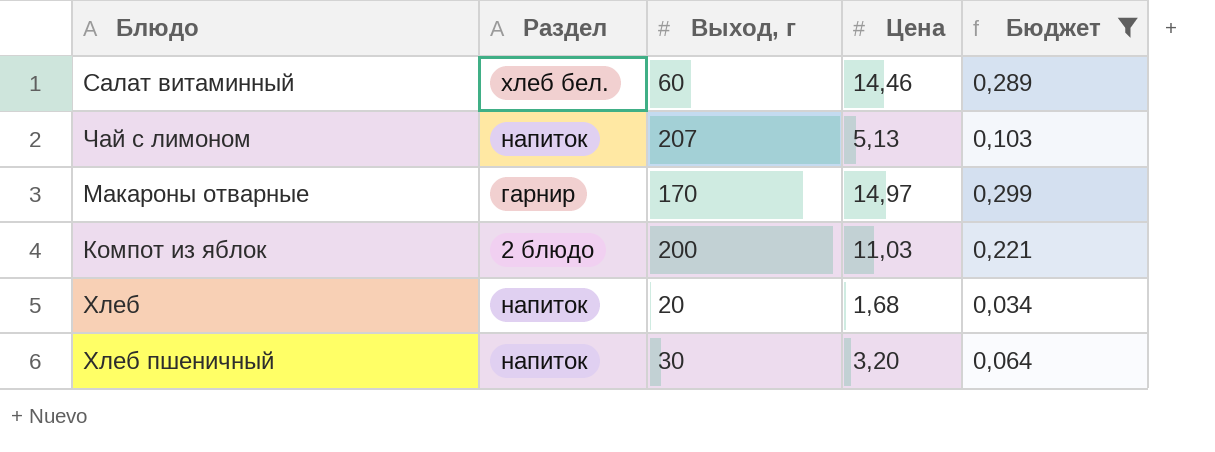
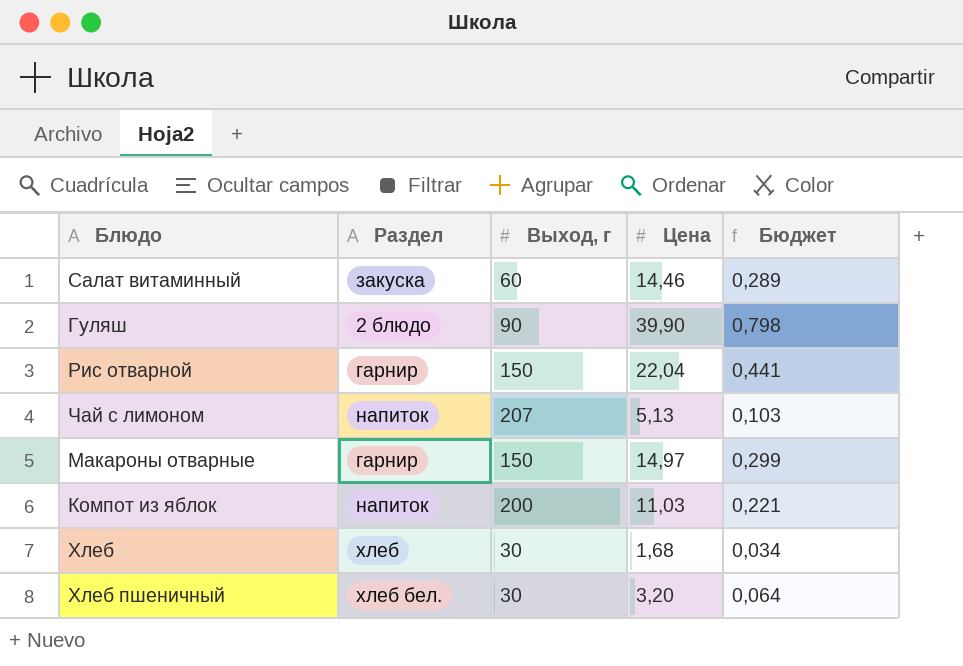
filter: Бюджет <= 0,299 -> none
Салат витаминный | Раздел: хлеб бел. -> закуска
Макароны отварные | Выход, г: 170 -> 150
Компот из яблок | Раздел: 2 блюдо -> напиток
Хлеб | Раздел: напиток -> хлеб
Хлеб | Выход, г: 20 -> 30
Хлеб пшеничный | Раздел: напиток -> хлеб бел.

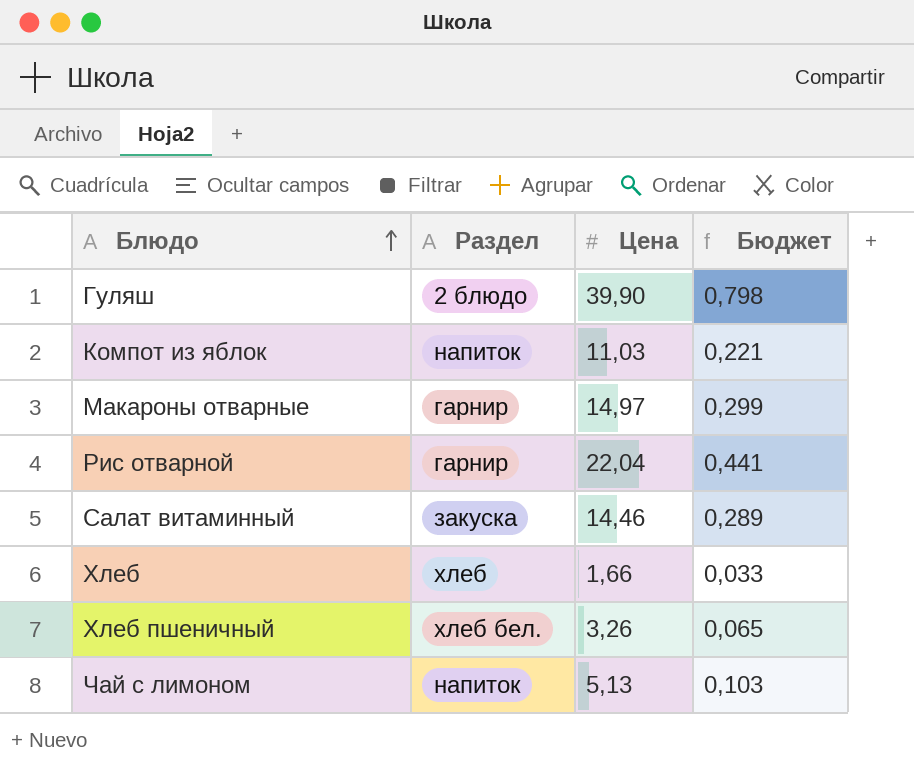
row order: none -> Блюдо ascending
column Выход, г | position: 3 -> none
Хлеб | Цена: 1,68 -> 1,66
Хлеб | Бюджет: 0,034 -> 0,033
Хлеб пшеничный | Цена: 3,20 -> 3,26
Хлеб пшеничный | Бюджет: 0,064 -> 0,065

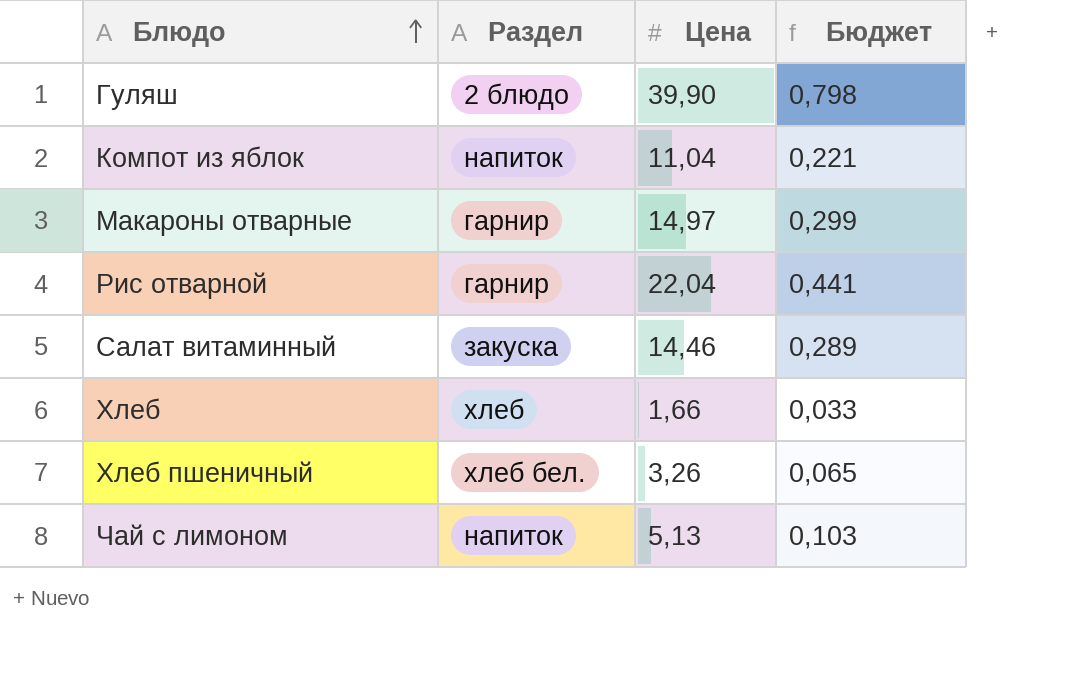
Компот из яблок | Цена: 11,03 -> 11,04

